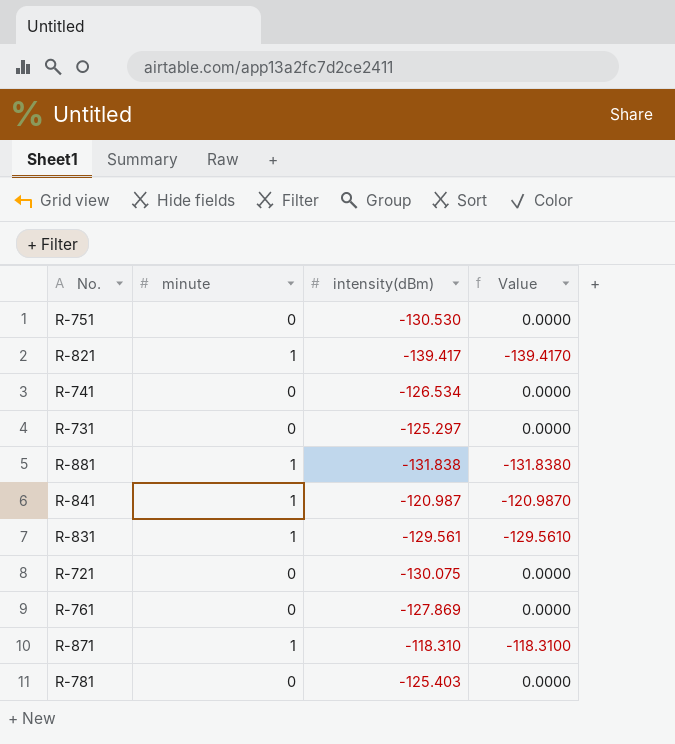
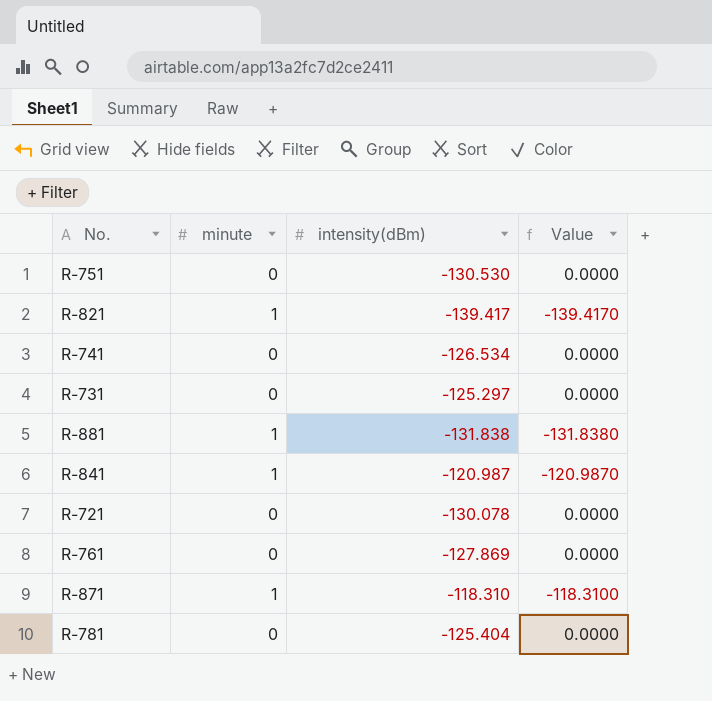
row R-831: 1 | -129.561 | -129.5610 -> none
R-721 | intensity(dBm): -130.075 -> -130.078
R-781 | intensity(dBm): -125.403 -> -125.404

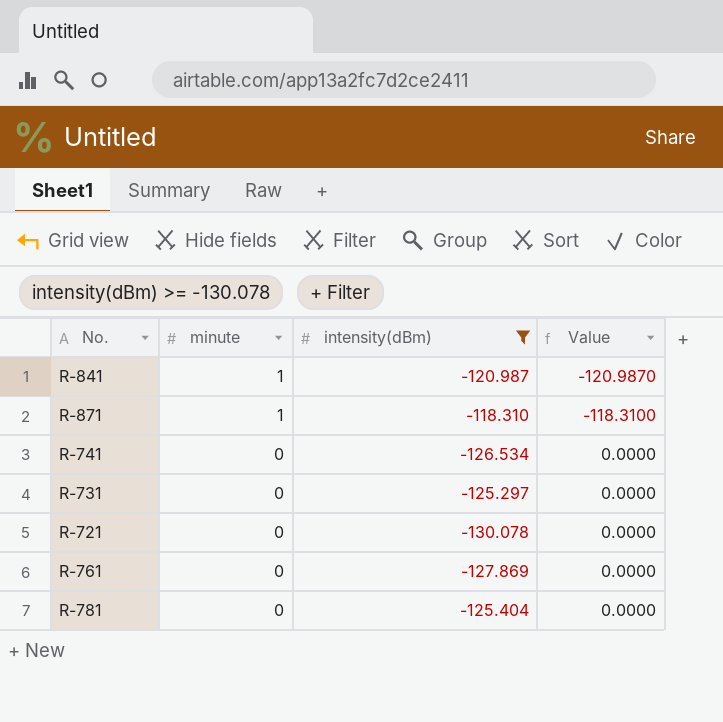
filter: none -> intensity(dBm) >= -130.078
row order: none -> minute descending

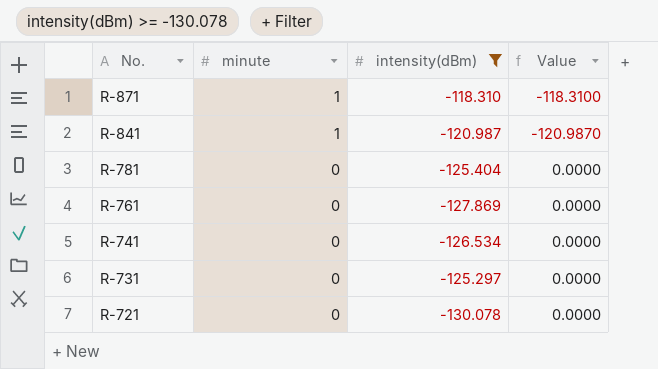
row order: minute descending -> No. descending

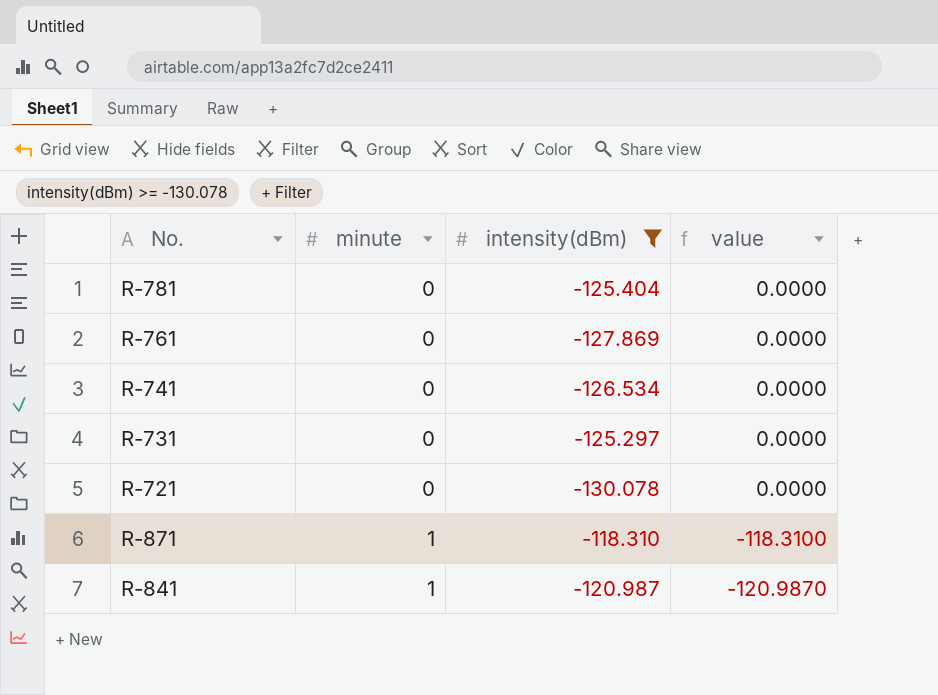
row order: No. descending -> minute ascending
column name: Value -> value

